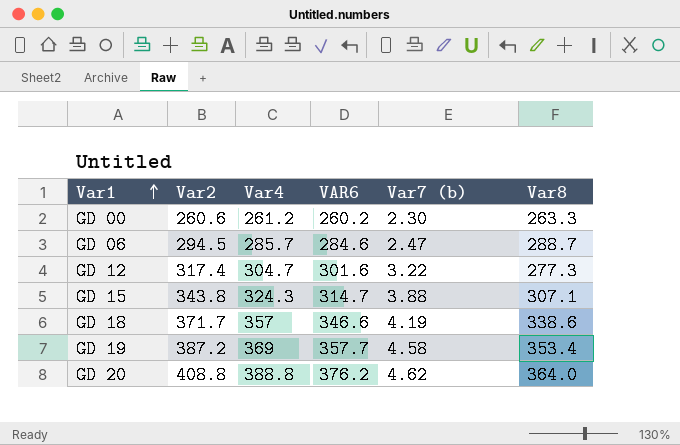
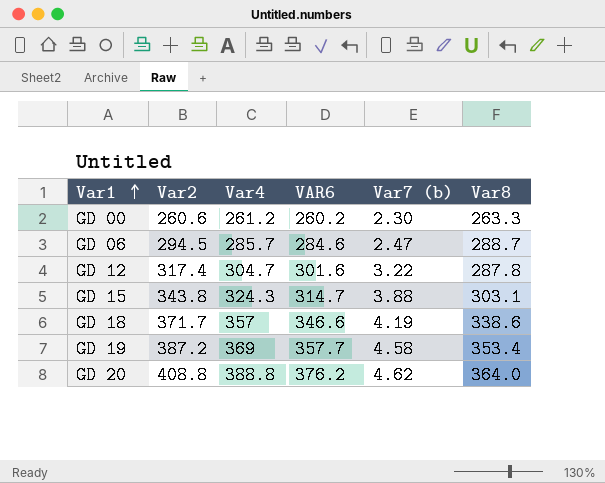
GD 12 | Var8: 277.3 -> 287.8
GD 15 | Var8: 307.1 -> 303.1

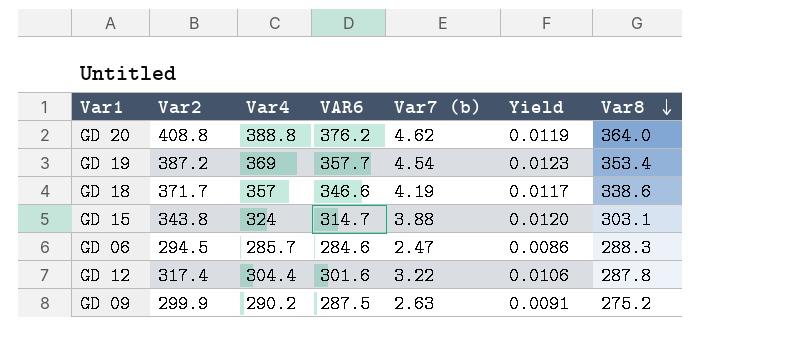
row order: Var1 ascending -> Var8 descending
column Yield | formula: none -> [Var7 (b)] / [Var4]
row GD 00: 260.6 | 261.2 | 260.2 | 2.30 | 263.3 -> none
GD 19 | Var7 (b): 4.58 -> 4.54
GD 15 | Var4: 324.3 -> 324
GD 06 | Var8: 288.7 -> 288.3
GD 12 | Var4: 304.7 -> 304.4
row GD 09: none -> 299.9 | 290.2 | 287.5 | 2.63 | 0.0091 | 275.2

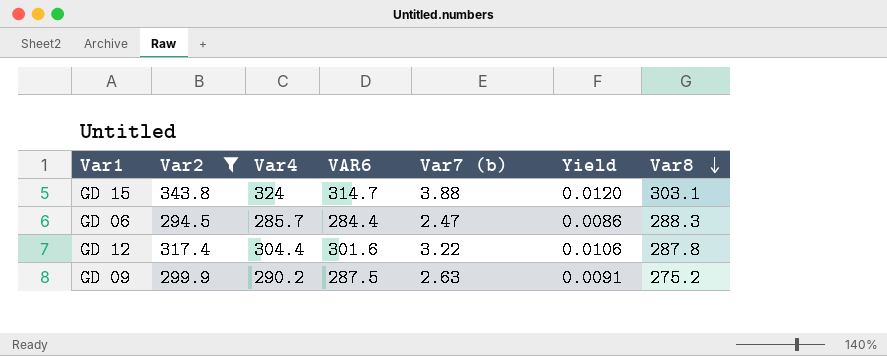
filter: none -> Var2 <= 343.8
GD 06 | VAR6: 284.6 -> 284.4

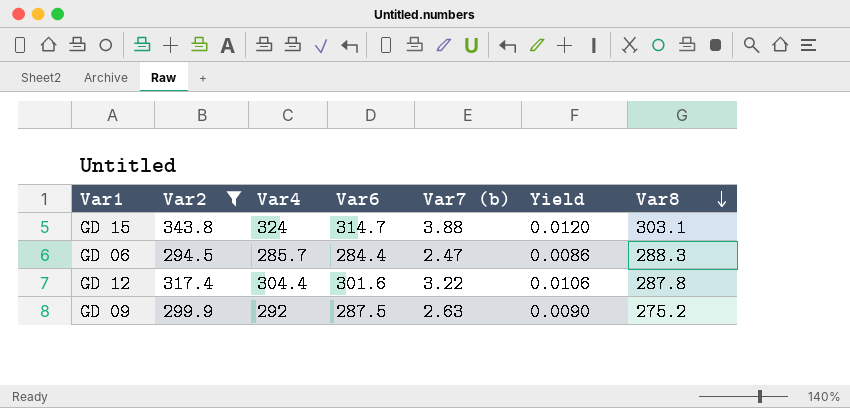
column name: VAR6 -> Var6
GD 09 | Var4: 290.2 -> 292
GD 09 | Yield: 0.0091 -> 0.0090

